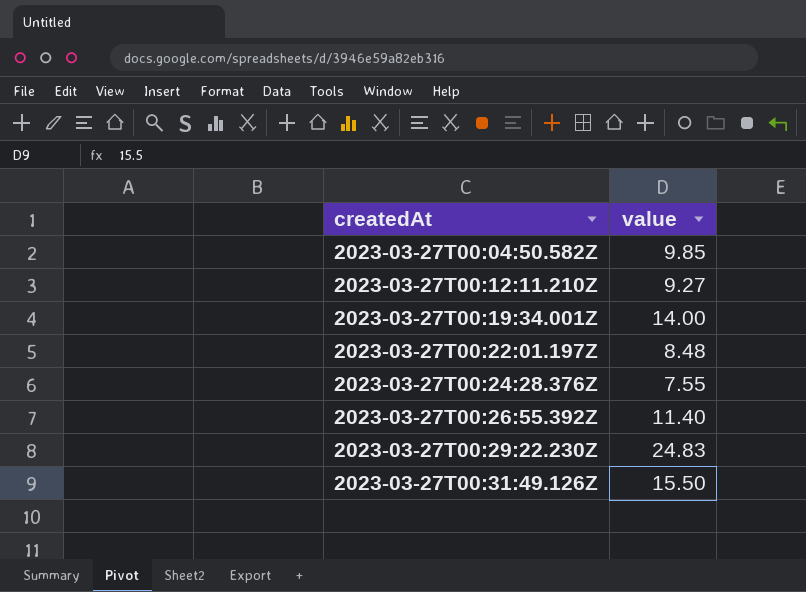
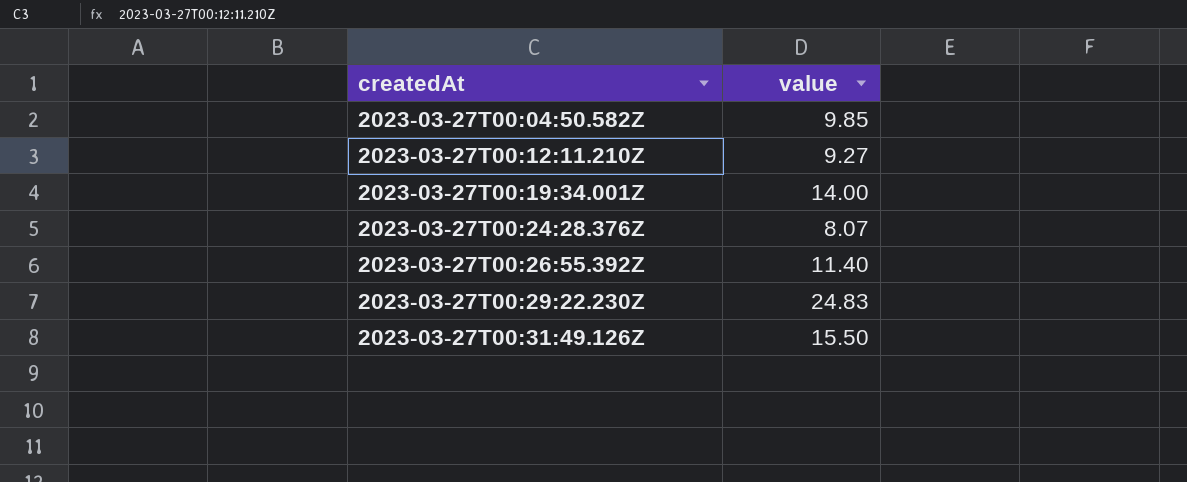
row 2023-03-27T00:22:01.197Z: 8.48 -> none
2023-03-27T00:24:28.376Z | value: 7.55 -> 8.07

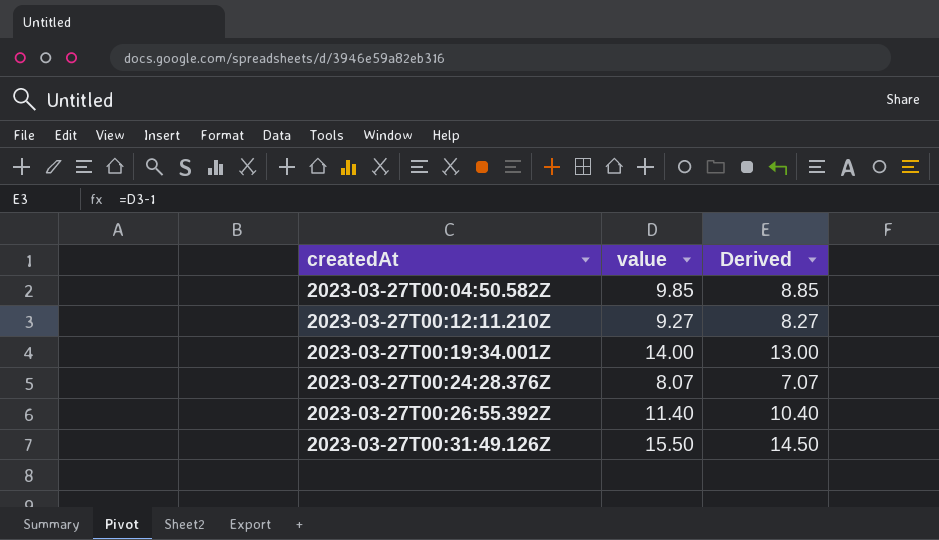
column Derived | formula: none -> [value] - 1
row 2023-03-27T00:29:22.230Z: 24.83 -> none

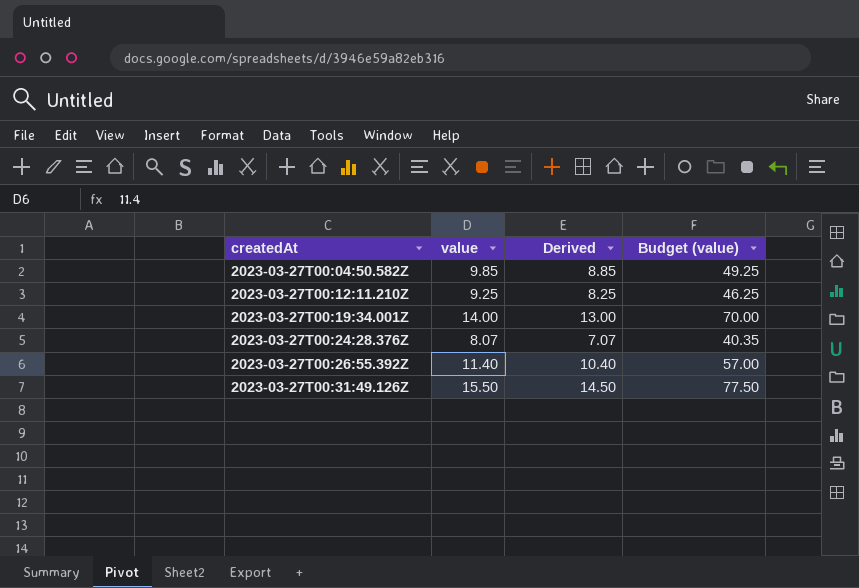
column Budget (value) | formula: none -> [value] * 5
2023-03-27T00:12:11.210Z | value: 9.27 -> 9.25
2023-03-27T00:12:11.210Z | Derived: 8.27 -> 8.25

